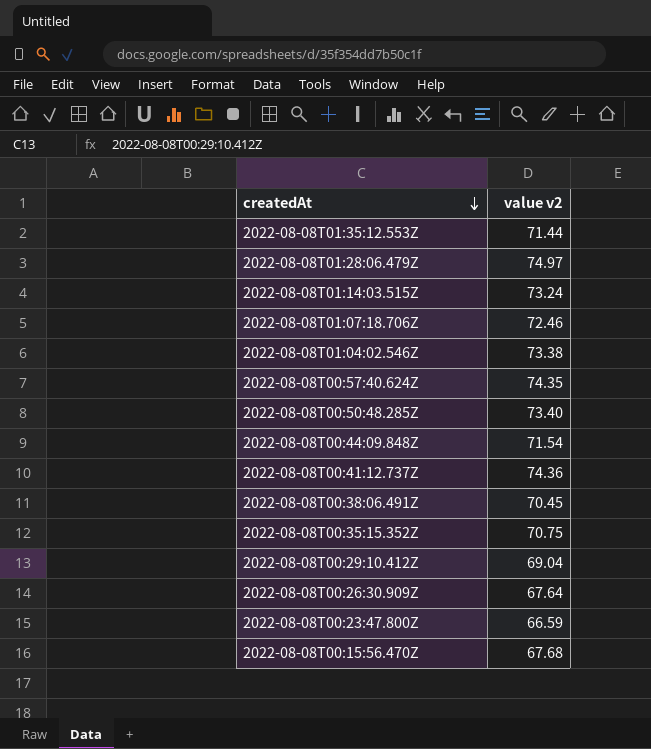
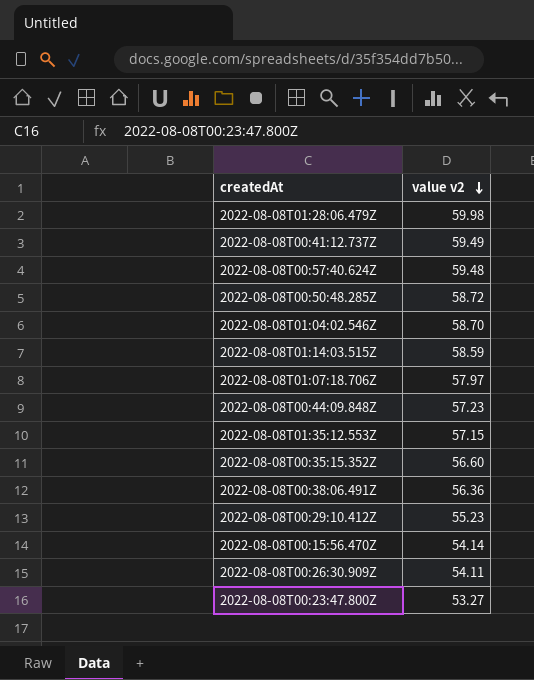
row order: createdAt descending -> value v2 descending
2022-08-08T01:28:06.479Z | value v2: 74.97 -> 59.98
2022-08-08T00:41:12.737Z | value v2: 74.36 -> 59.49
2022-08-08T00:57:40.624Z | value v2: 74.35 -> 59.48
2022-08-08T00:50:48.285Z | value v2: 73.40 -> 58.72
2022-08-08T01:04:02.546Z | value v2: 73.38 -> 58.70
2022-08-08T01:14:03.515Z | value v2: 73.24 -> 58.59
2022-08-08T01:07:18.706Z | value v2: 72.46 -> 57.97
2022-08-08T00:44:09.848Z | value v2: 71.54 -> 57.23
2022-08-08T01:35:12.553Z | value v2: 71.44 -> 57.15
2022-08-08T00:35:15.352Z | value v2: 70.75 -> 56.60
2022-08-08T00:38:06.491Z | value v2: 70.45 -> 56.36
2022-08-08T00:29:10.412Z | value v2: 69.04 -> 55.23
2022-08-08T00:15:56.470Z | value v2: 67.68 -> 54.14
2022-08-08T00:26:30.909Z | value v2: 67.64 -> 54.11
2022-08-08T00:23:47.800Z | value v2: 66.59 -> 53.27

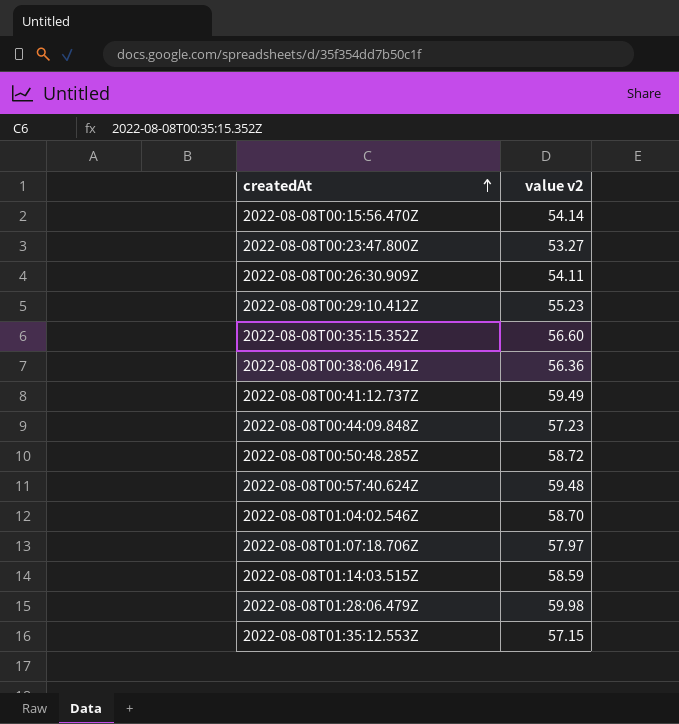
row order: value v2 descending -> createdAt ascending

